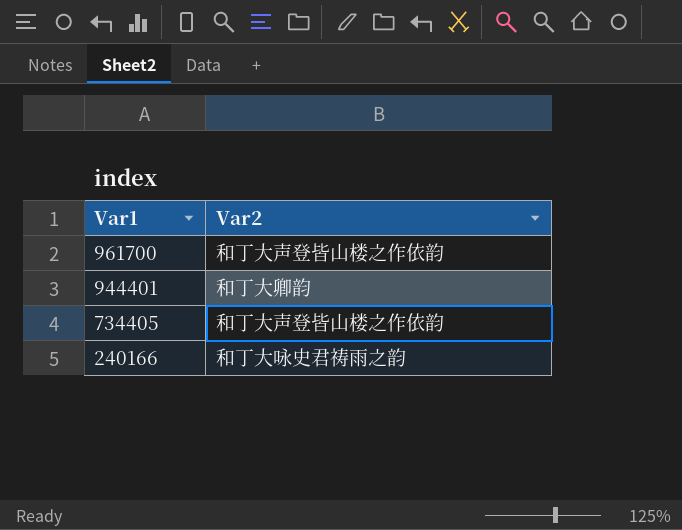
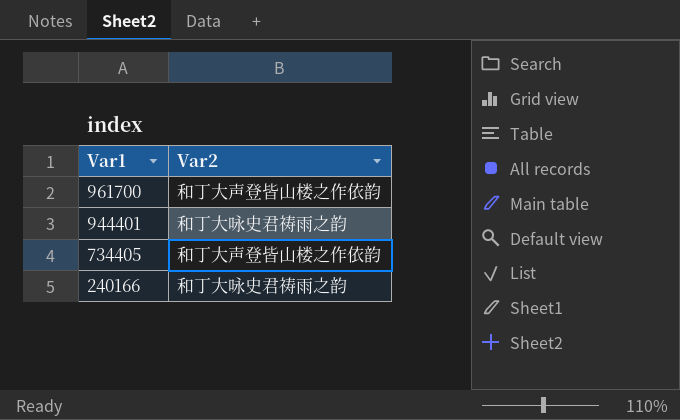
944401 | Var2: 和丁大卿韵 -> 和丁大咏史君祷雨之韵

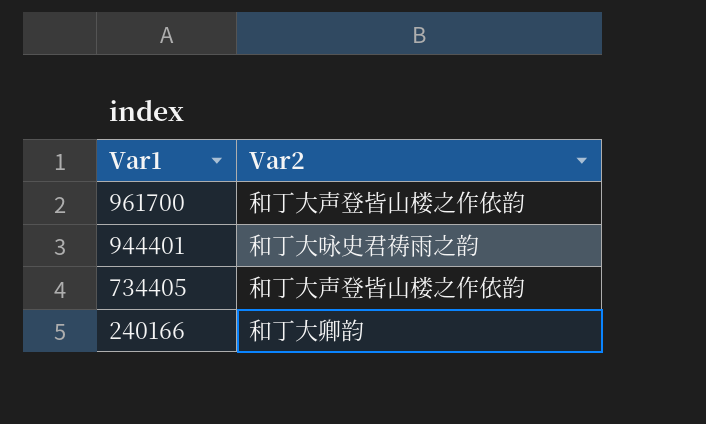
240166 | Var2: 和丁大咏史君祷雨之韵 -> 和丁大卿韵

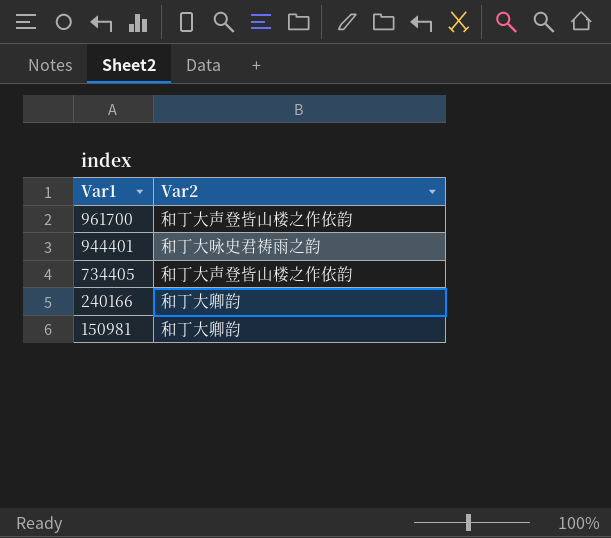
row 150981: none -> 和丁大卿韵

